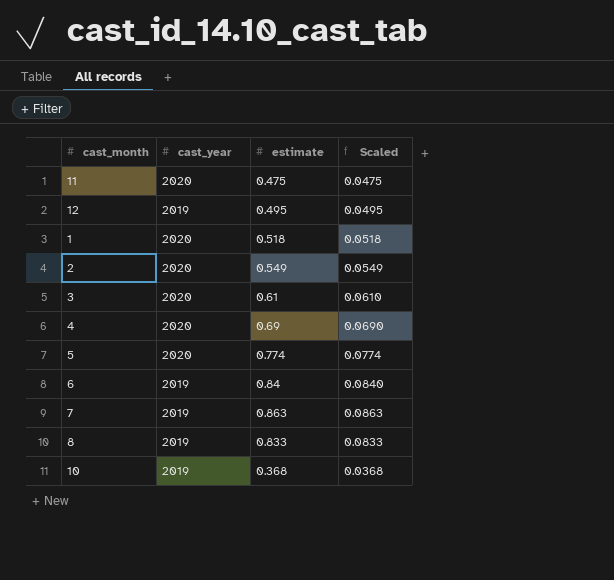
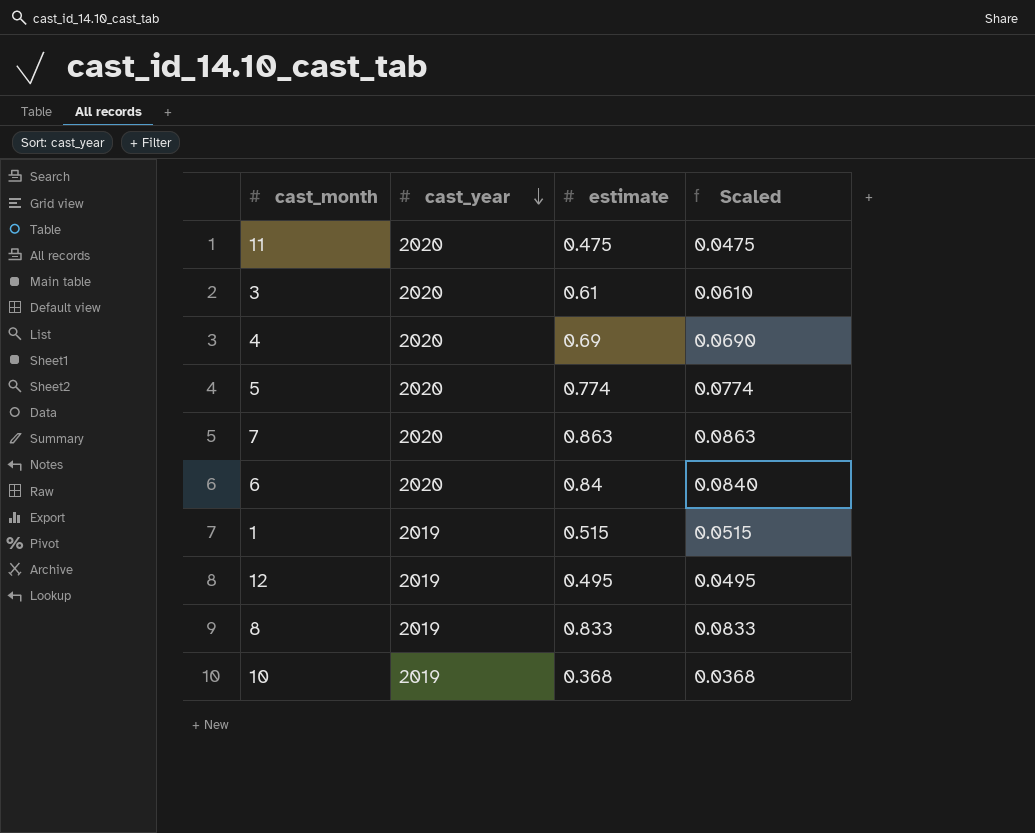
row order: none -> cast_year descending
row 2: 2020 | 0.549 | 0.0549 -> none
7 | cast_year: 2019 -> 2020
6 | cast_year: 2019 -> 2020
1 | cast_year: 2020 -> 2019
1 | estimate: 0.518 -> 0.515
1 | Scaled: 0.0518 -> 0.0515

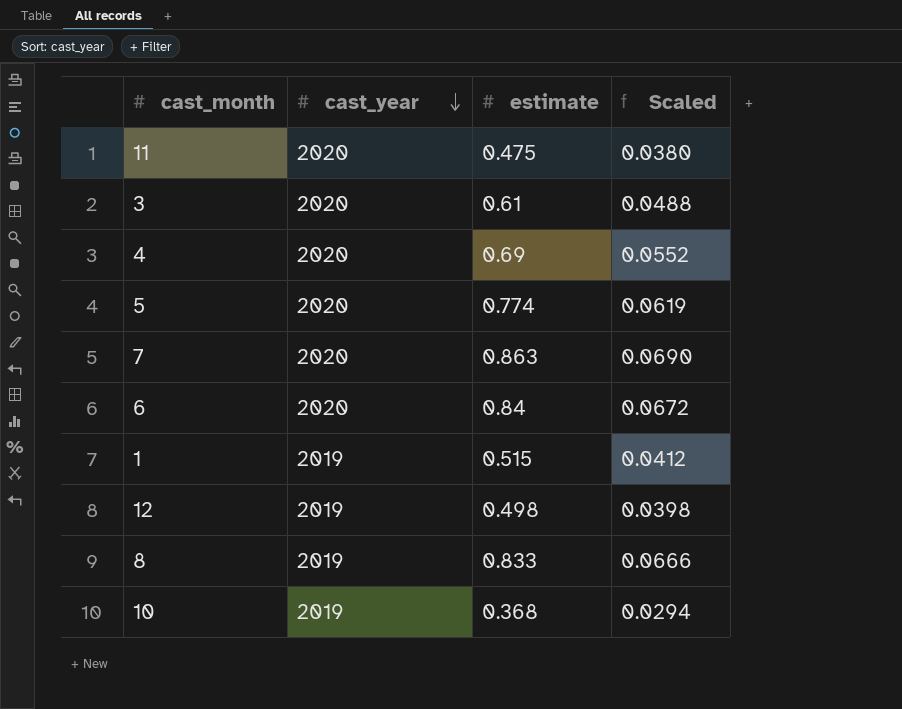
column Scaled | formula: [estimate] * 0.1 -> [estimate] * 0.08
12 | estimate: 0.495 -> 0.498

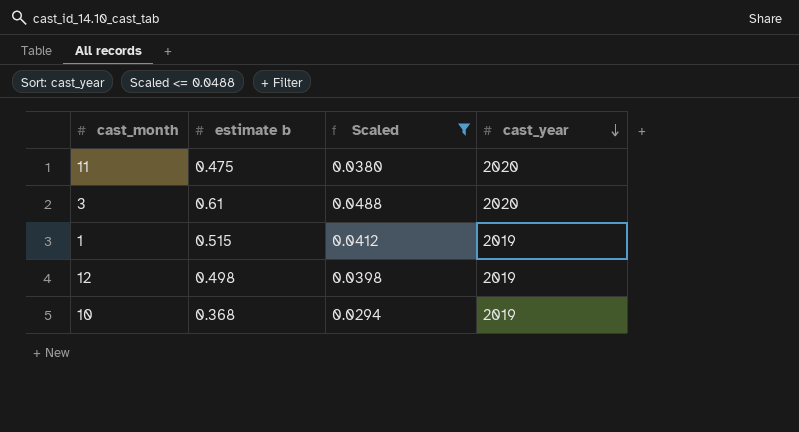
filter: none -> Scaled <= 0.0488
column name: estimate -> estimate b
column cast_year | position: 2 -> 4

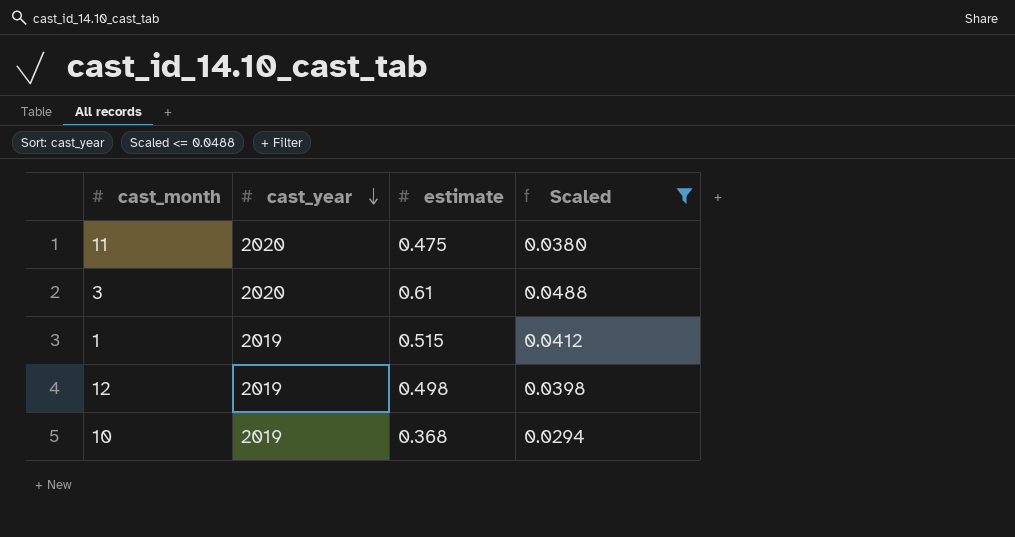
column cast_year | position: 4 -> 2
column name: estimate b -> estimate

